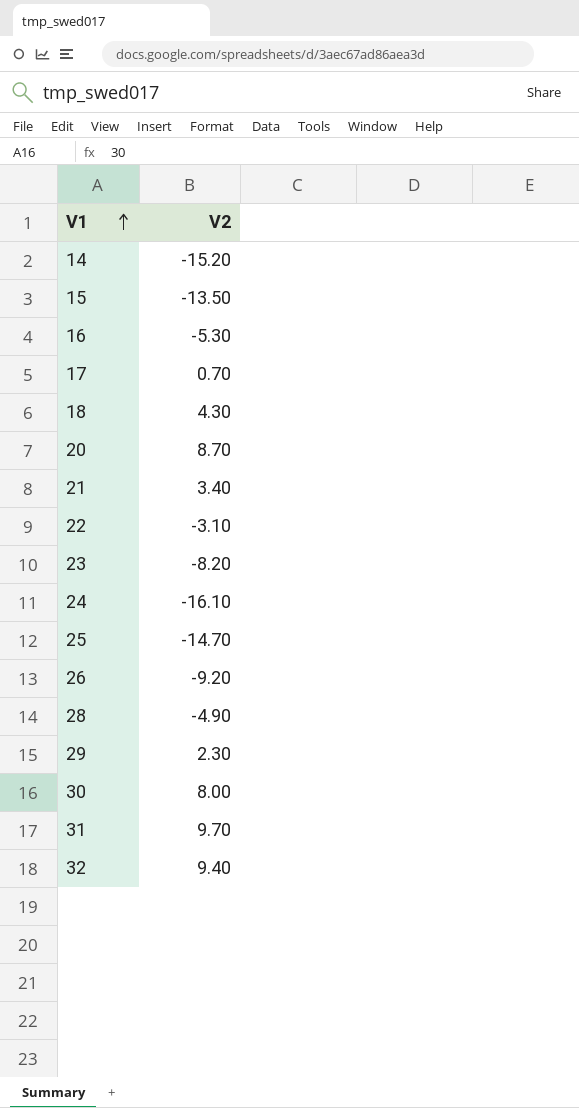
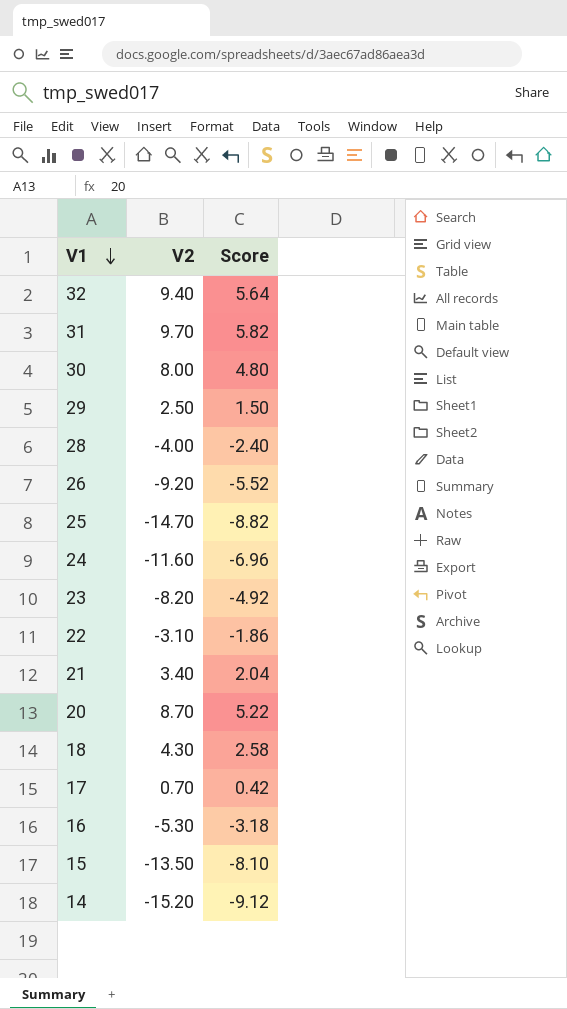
row order: V1 ascending -> V1 descending
column Score | formula: none -> [V2] * 0.6
29 | V2: 2.30 -> 2.50
28 | V2: -4.90 -> -4.00
24 | V2: -16.10 -> -11.60

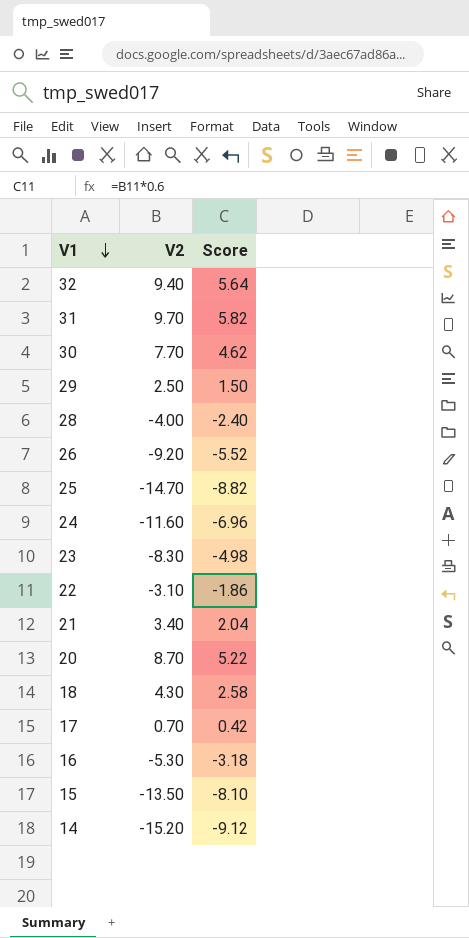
30 | V2: 8.00 -> 7.70
30 | Score: 4.80 -> 4.62
23 | V2: -8.20 -> -8.30
23 | Score: -4.92 -> -4.98

